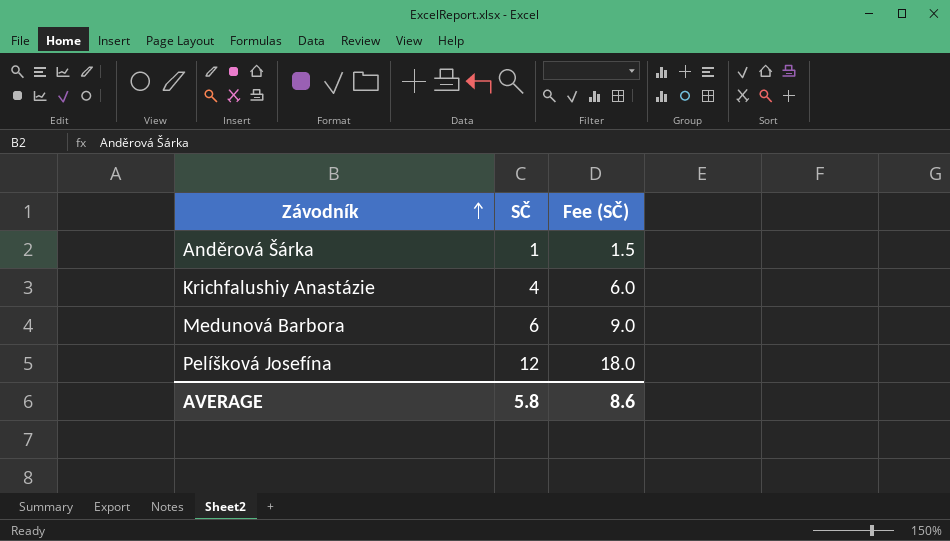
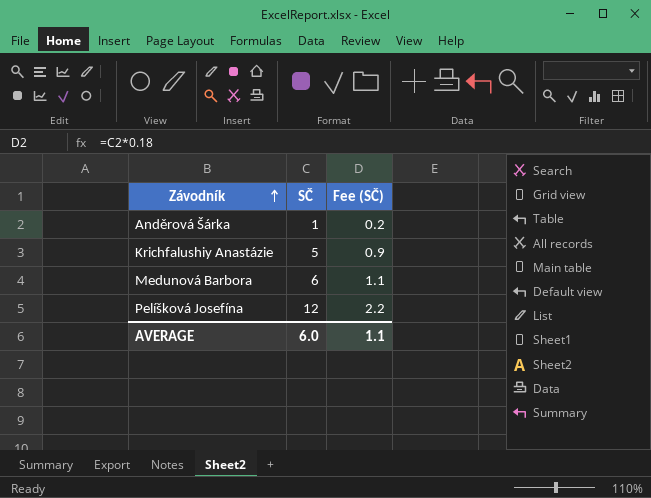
column Fee (SČ) | formula: [SČ] * 1.5 -> [SČ] * 0.18
Krichfalushiy Anastázie | SČ: 4 -> 5
AVERAGE | SČ: 5.8 -> 6.0
AVERAGE | Fee (SČ): 8.6 -> 1.1

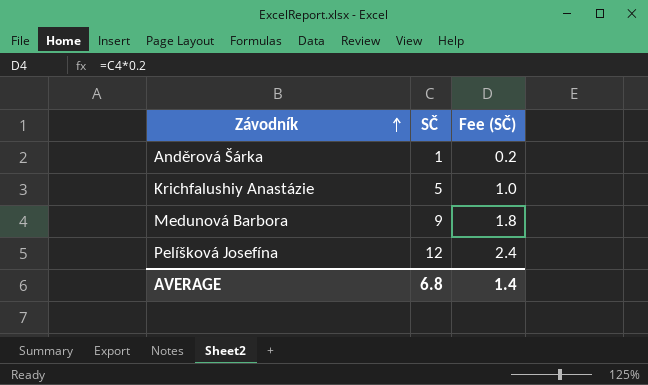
column Fee (SČ) | formula: [SČ] * 0.18 -> [SČ] * 0.2
Medunová Barbora | SČ: 6 -> 9
AVERAGE | SČ: 6.0 -> 6.8
AVERAGE | Fee (SČ): 1.1 -> 1.4

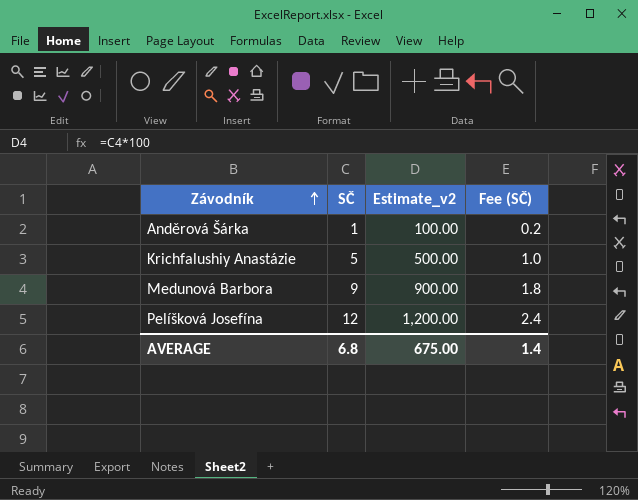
column Estimate_v2 | formula: none -> [SČ] * 100

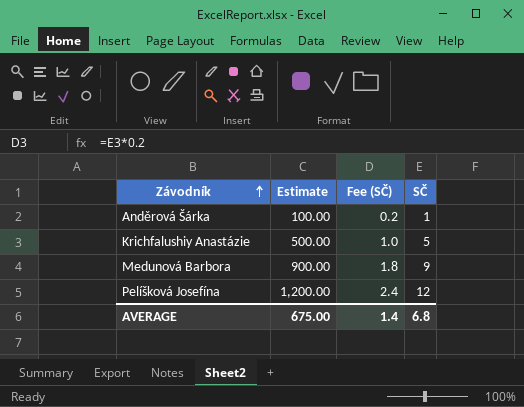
column name: Estimate_v2 -> Estimate
column SČ | position: 2 -> 4

